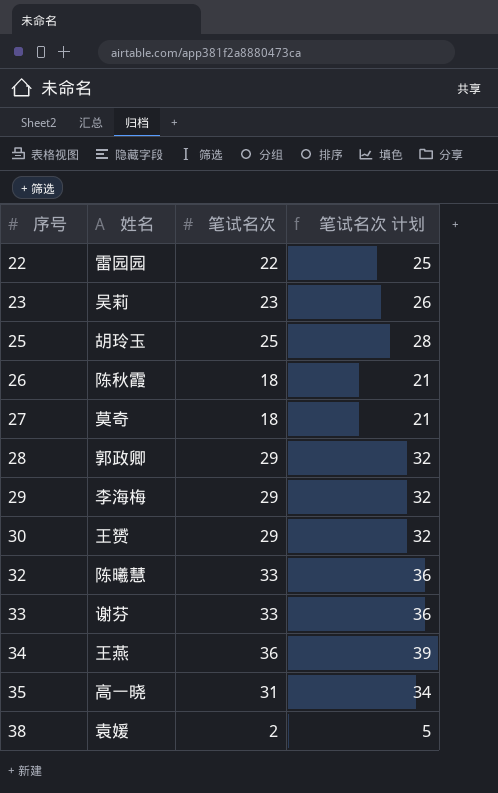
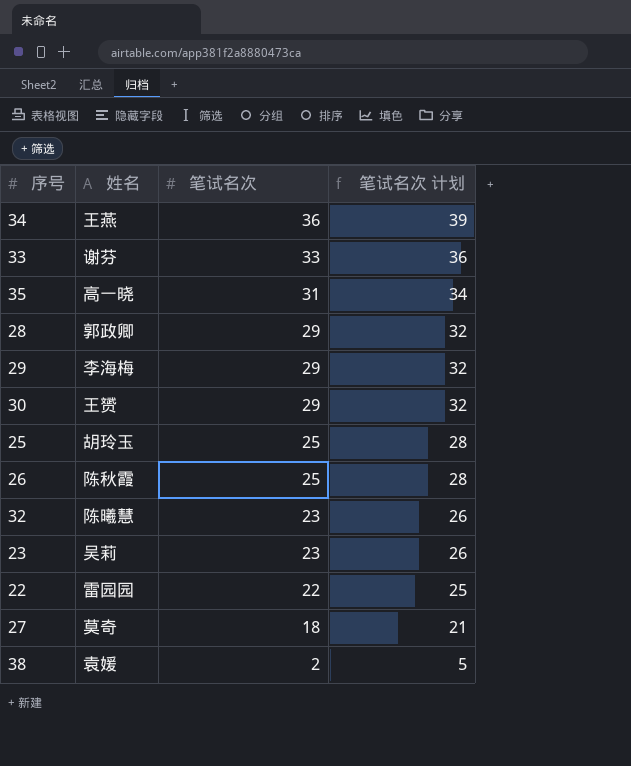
row order: 序号 ascending -> 笔试名次 descending
26 | 笔试名次: 18 -> 25
26 | 笔试名次 计划: 21 -> 28
32 | 笔试名次: 33 -> 23
32 | 笔试名次 计划: 36 -> 26

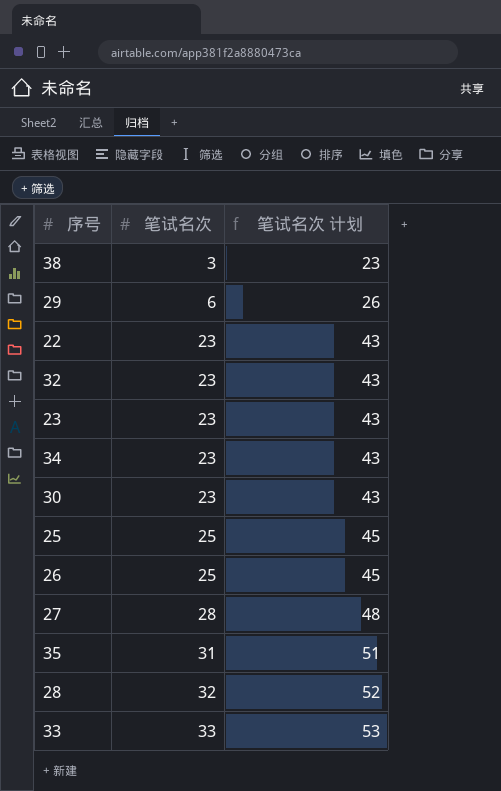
row order: 笔试名次 descending -> 笔试名次 ascending
column 姓名 | position: 2 -> none
column 笔试名次 计划 | formula: [笔试名次] + 3 -> [笔试名次] + 20
38 | 笔试名次: 2 -> 3
29 | 笔试名次: 29 -> 6
22 | 笔试名次: 22 -> 23
34 | 笔试名次: 36 -> 23
30 | 笔试名次: 29 -> 23
27 | 笔试名次: 18 -> 28
28 | 笔试名次: 29 -> 32

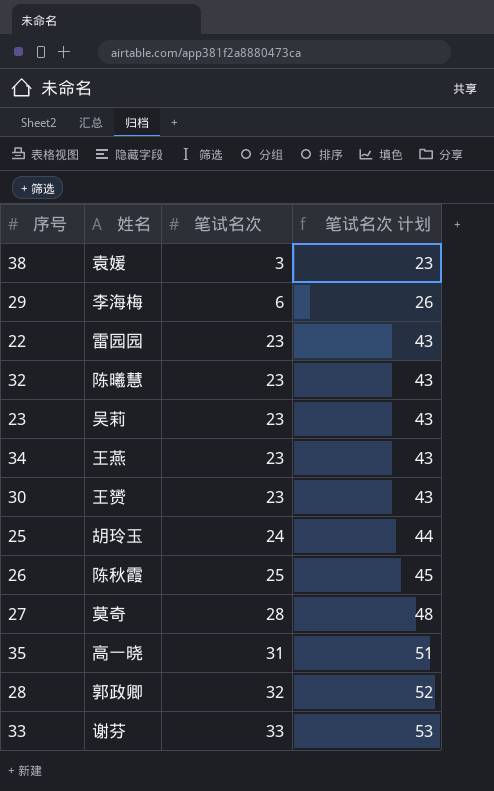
column 姓名 | position: none -> 2
25 | 笔试名次: 25 -> 24
25 | 笔试名次 计划: 45 -> 44

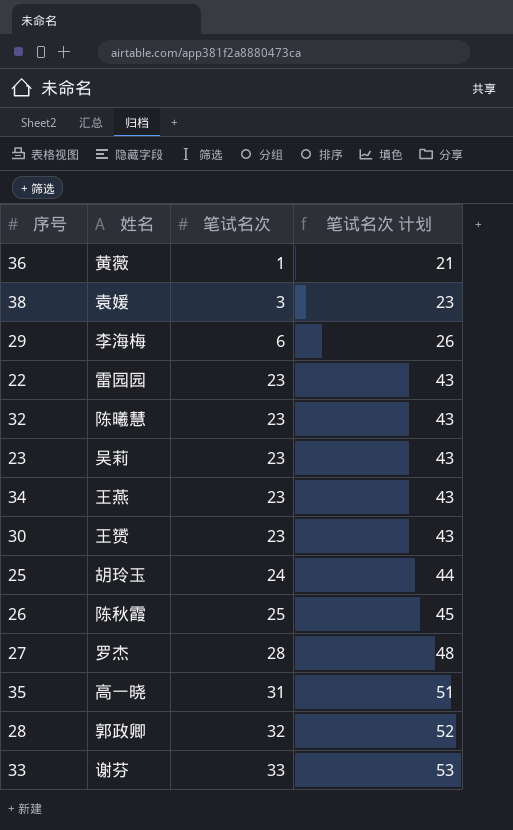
row 36: none -> 黄薇 | 1 | 21
27 | 姓名: 莫奇 -> 罗杰

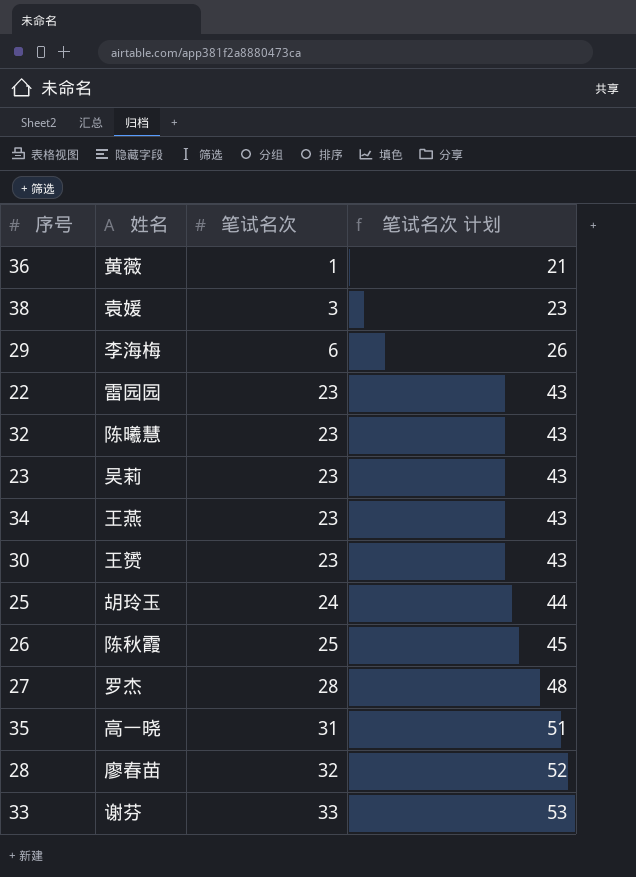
28 | 姓名: 郭政卿 -> 廖春苗

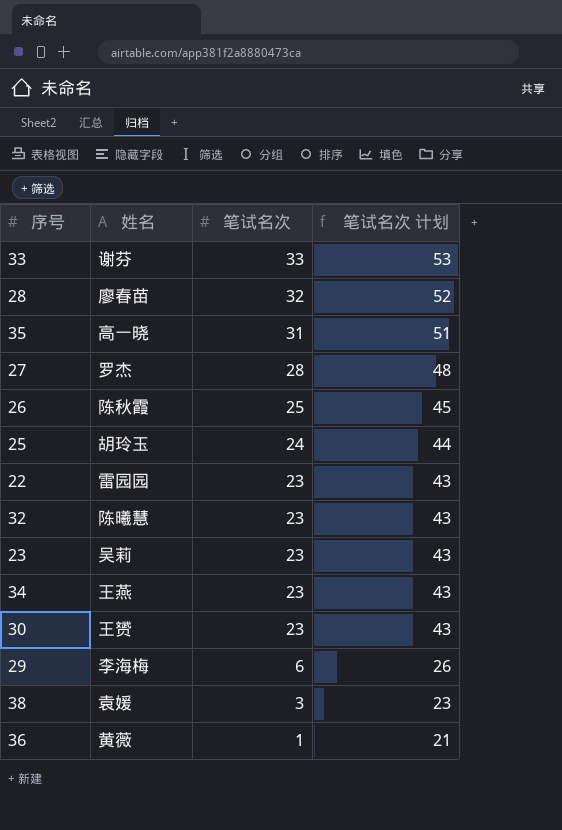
row order: 笔试名次 ascending -> 笔试名次 descending

